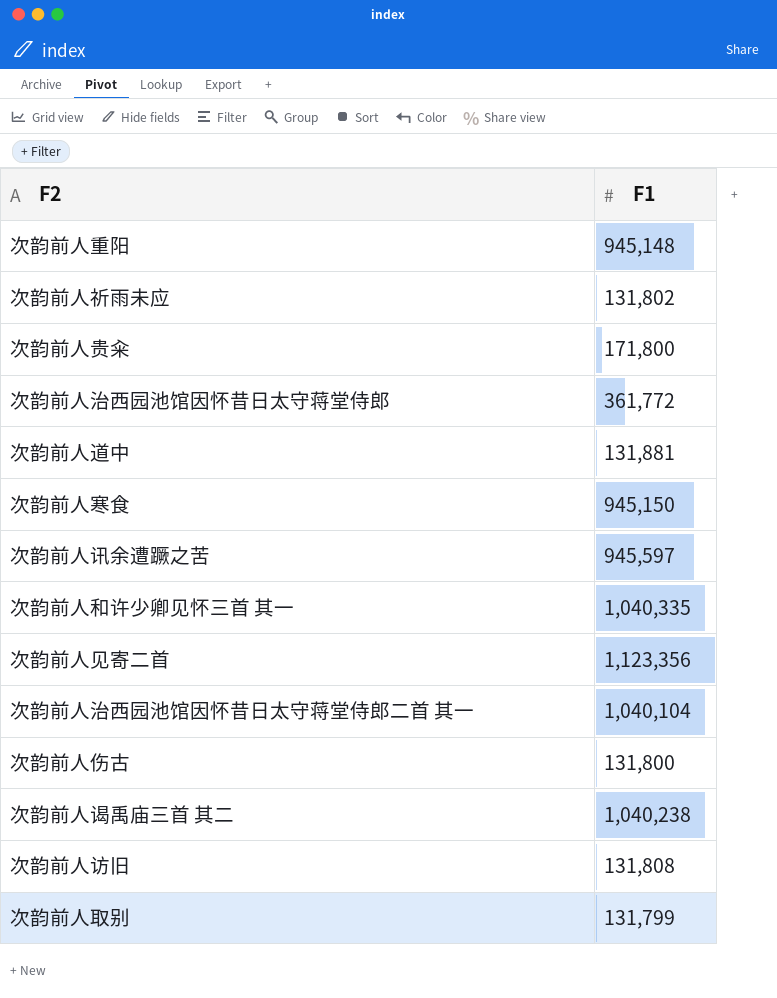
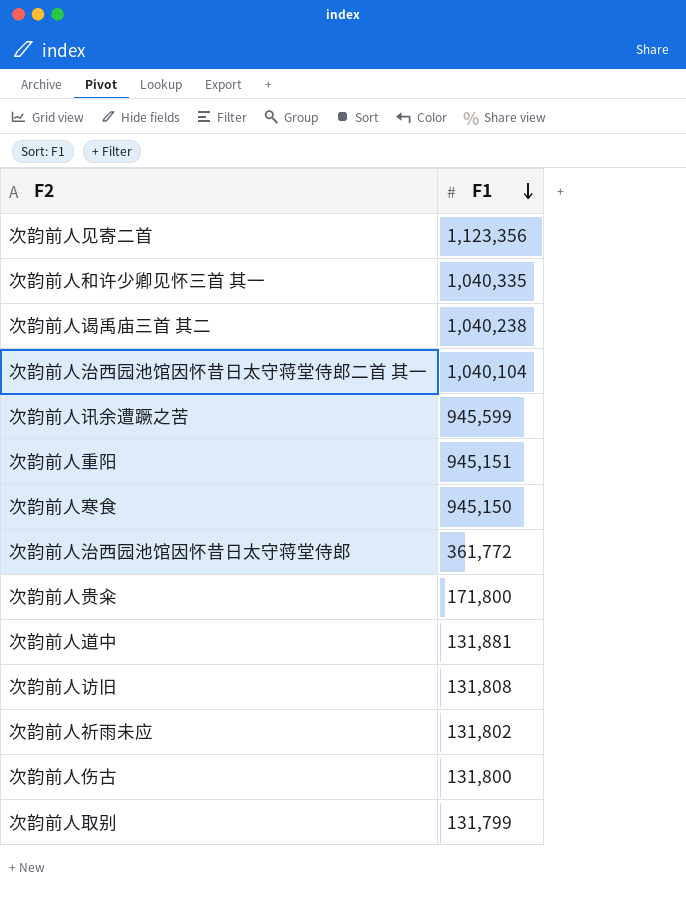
row order: none -> F1 descending
次韵前人讯余遭蹶之苦 | F1: 945,597 -> 945,599
次韵前人重阳 | F1: 945,148 -> 945,151

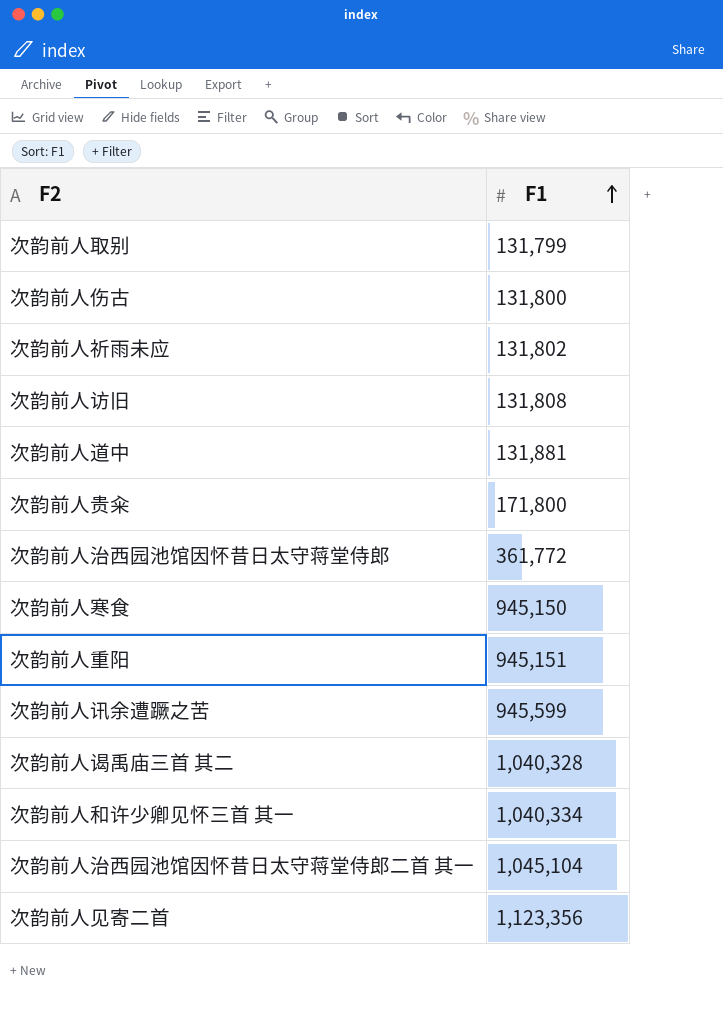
row order: F1 descending -> F1 ascending
次韵前人谒禹庙三首 其二 | F1: 1,040,238 -> 1,040,328
次韵前人和许少卿见怀三首 其一 | F1: 1,040,335 -> 1,040,334
次韵前人治西园池馆因怀昔日太守蒋堂侍郎二首 其一 | F1: 1,040,104 -> 1,045,104

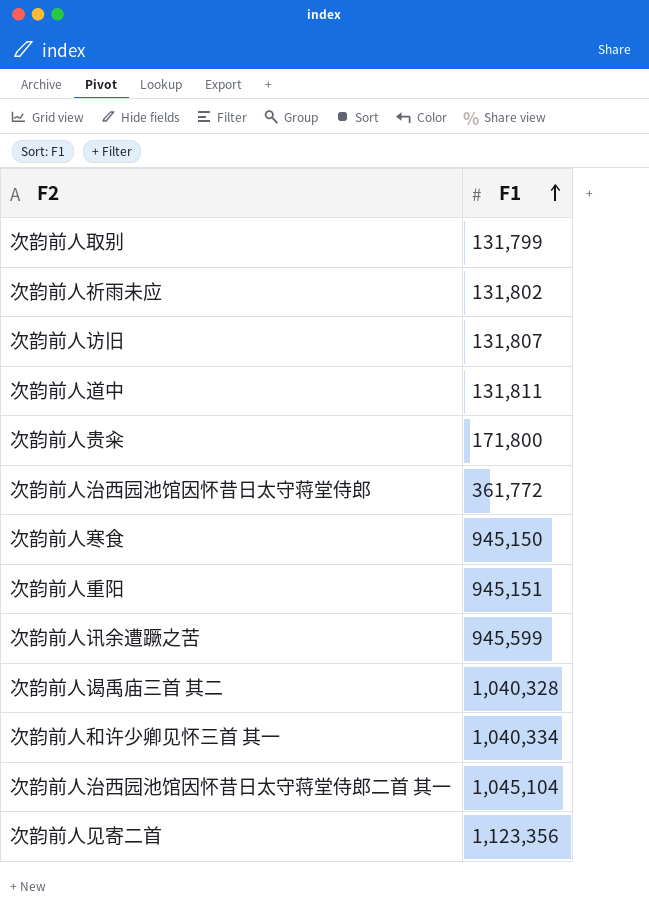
row 次韵前人伤古: 131,800 -> none
次韵前人访旧 | F1: 131,808 -> 131,807
次韵前人道中 | F1: 131,881 -> 131,811

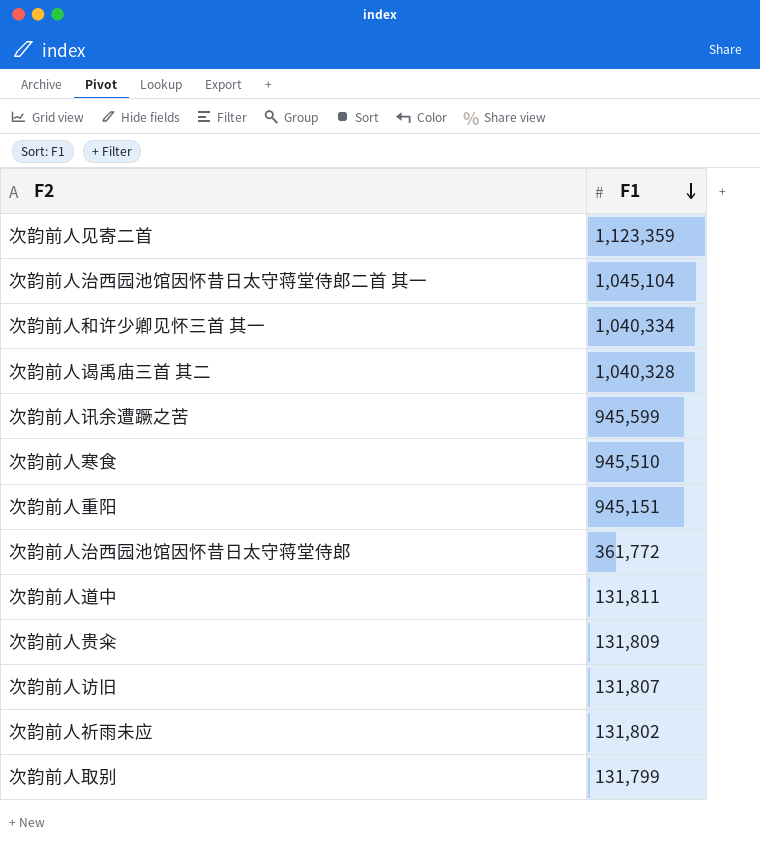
row order: F1 ascending -> F1 descending
次韵前人见寄二首 | F1: 1,123,356 -> 1,123,359
次韵前人寒食 | F1: 945,150 -> 945,510
次韵前人贵籴 | F1: 171,800 -> 131,809

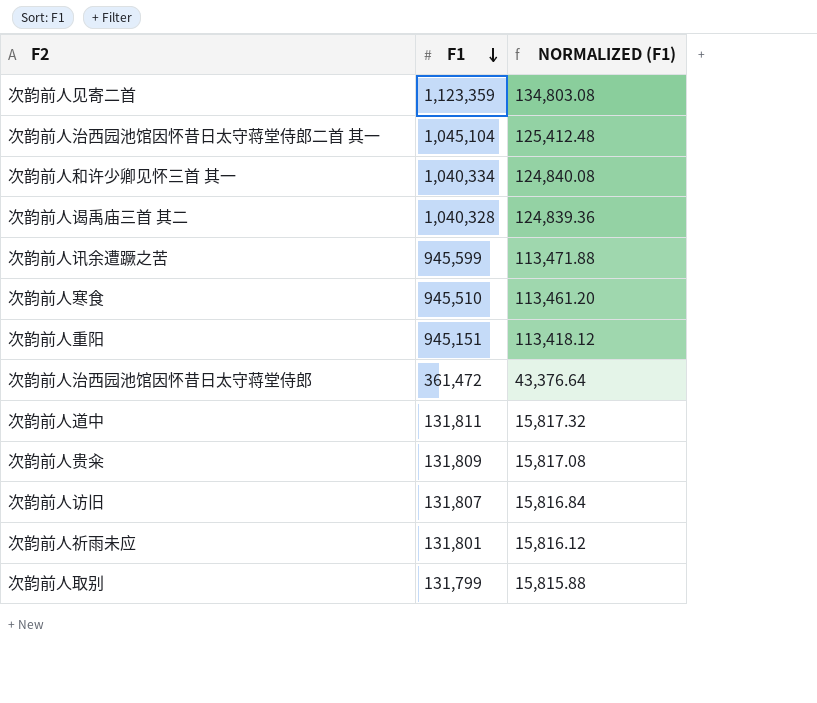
column NORMALIZED (F1) | formula: none -> [F1] * 0.12
次韵前人治西园池馆因怀昔日太守蒋堂侍郎 | F1: 361,772 -> 361,472
次韵前人祈雨未应 | F1: 131,802 -> 131,801

